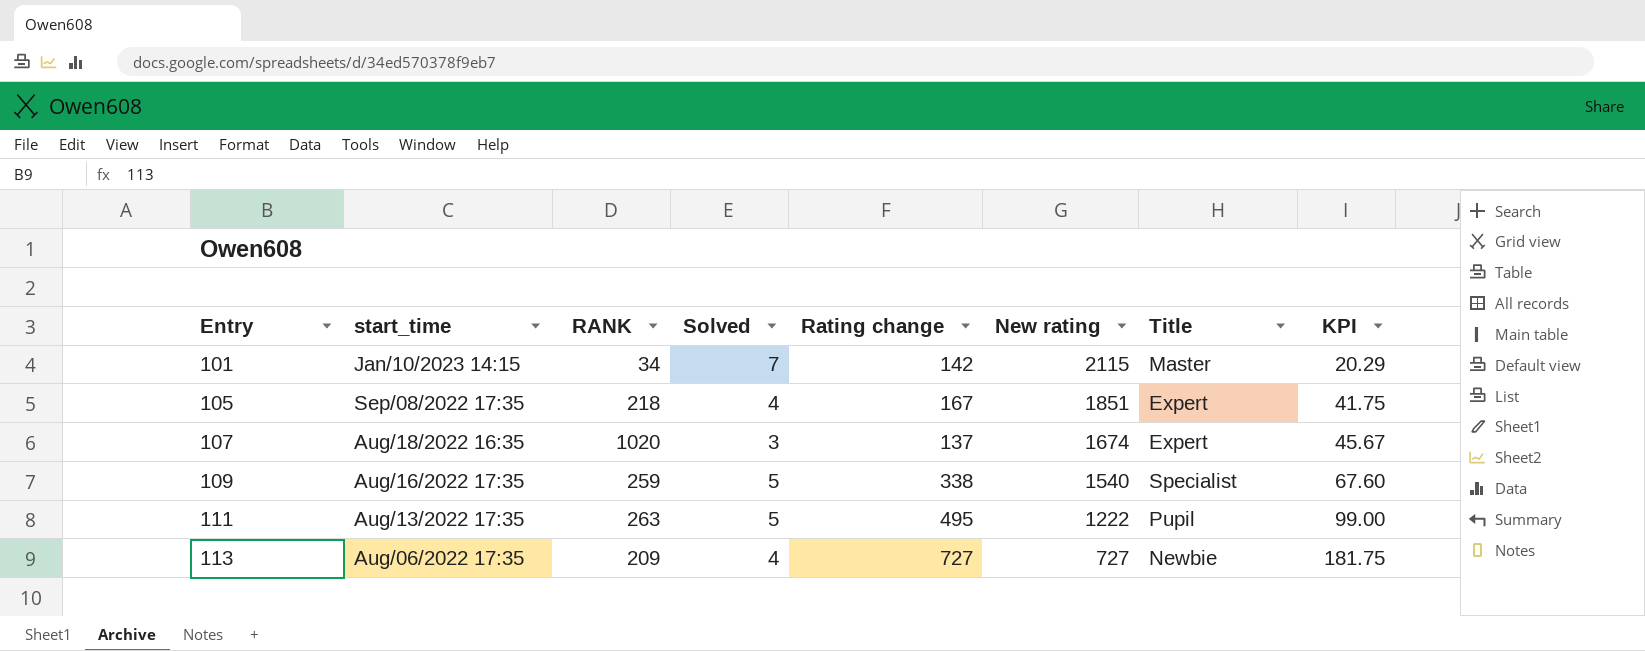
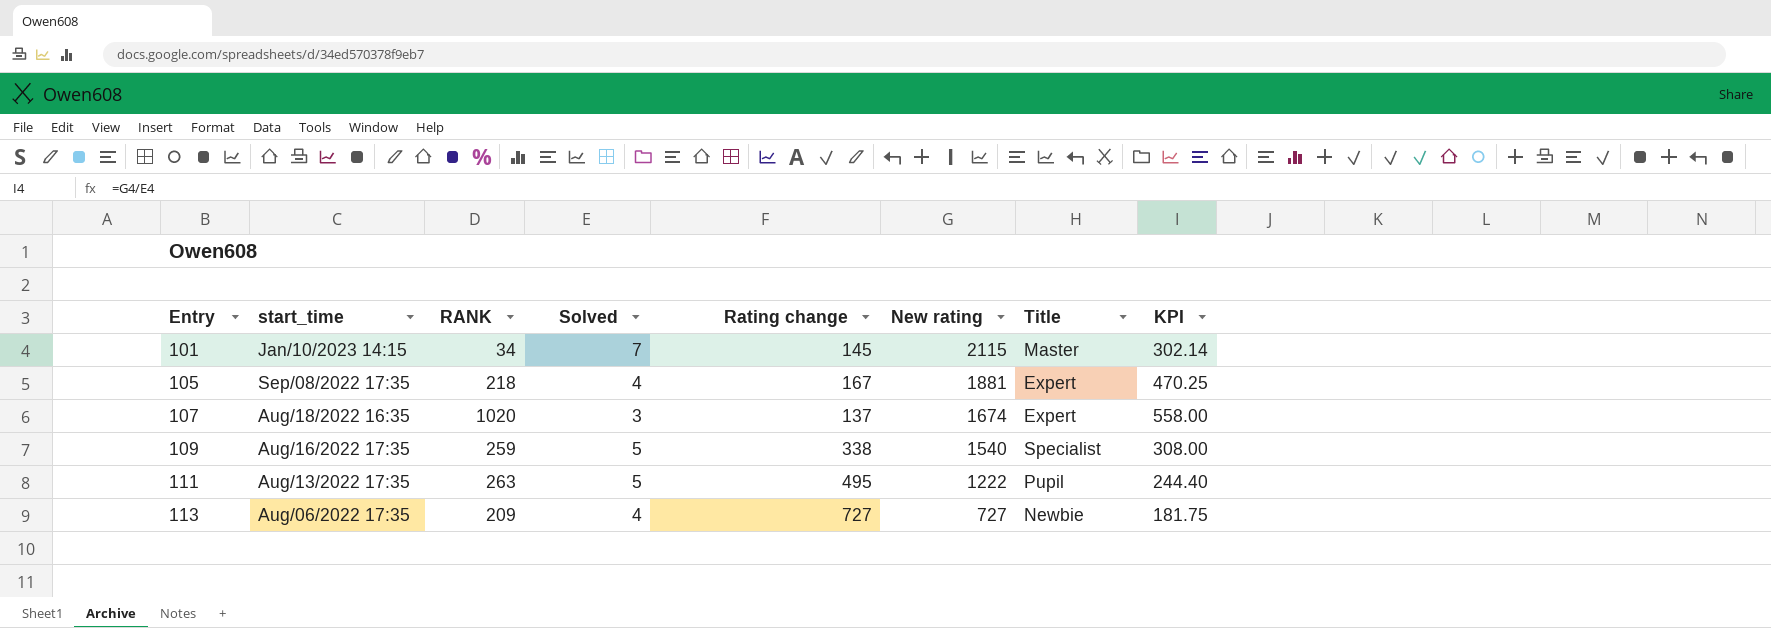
column KPI | formula: [Rating change] / [Solved] -> [New rating] / [Solved]
101 | Rating change: 142 -> 145
105 | New rating: 1851 -> 1881

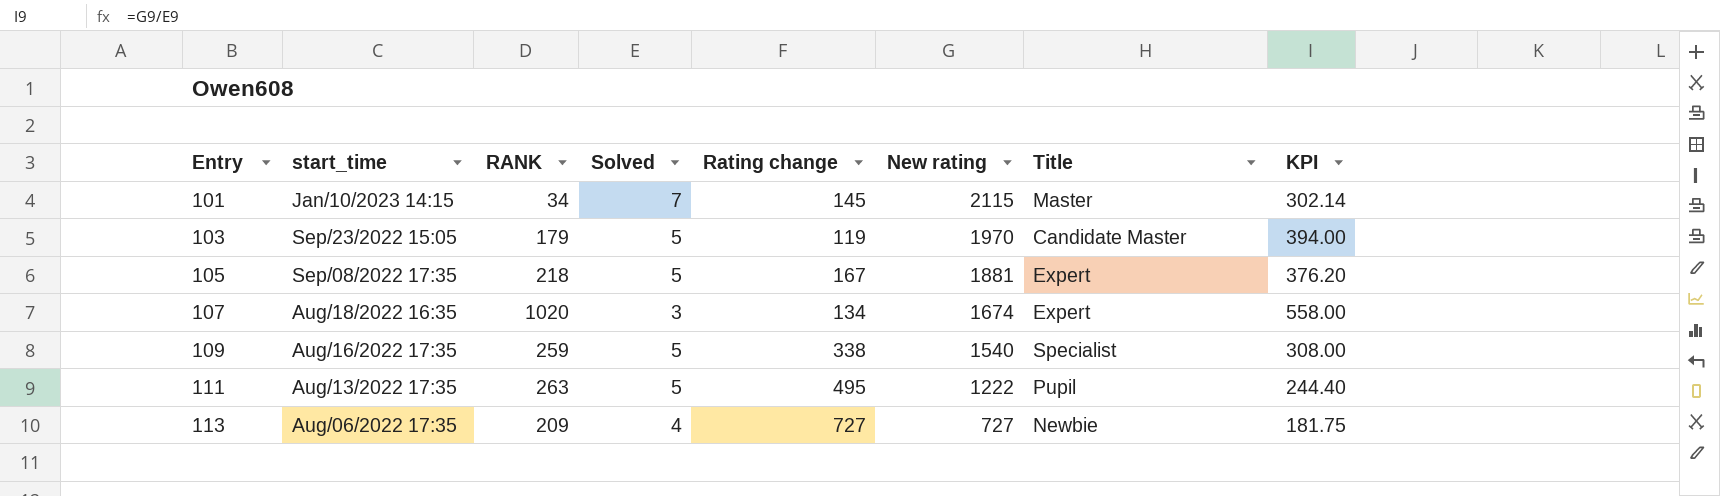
row 103: none -> Sep/23/2022 15:05 | 179 | 5 | 119 | 1970 | Candidate Master | 394.00
105 | Solved: 4 -> 5
105 | KPI: 470.25 -> 376.20
107 | Rating change: 137 -> 134

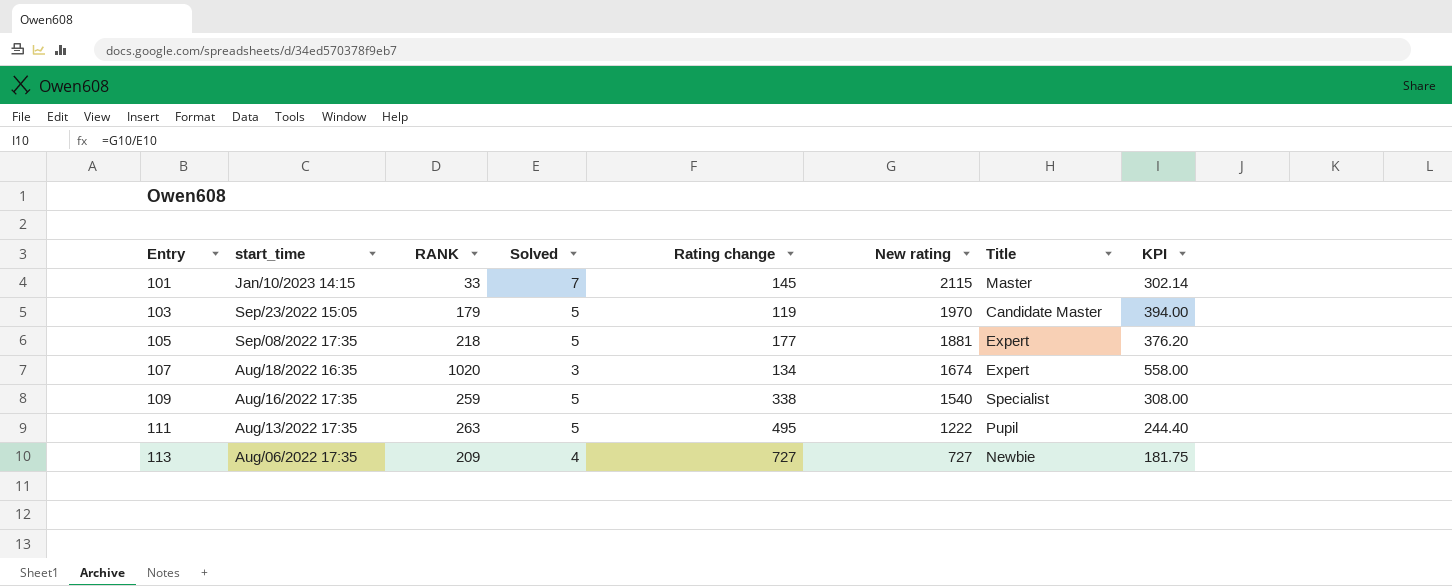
101 | RANK: 34 -> 33
105 | Rating change: 167 -> 177

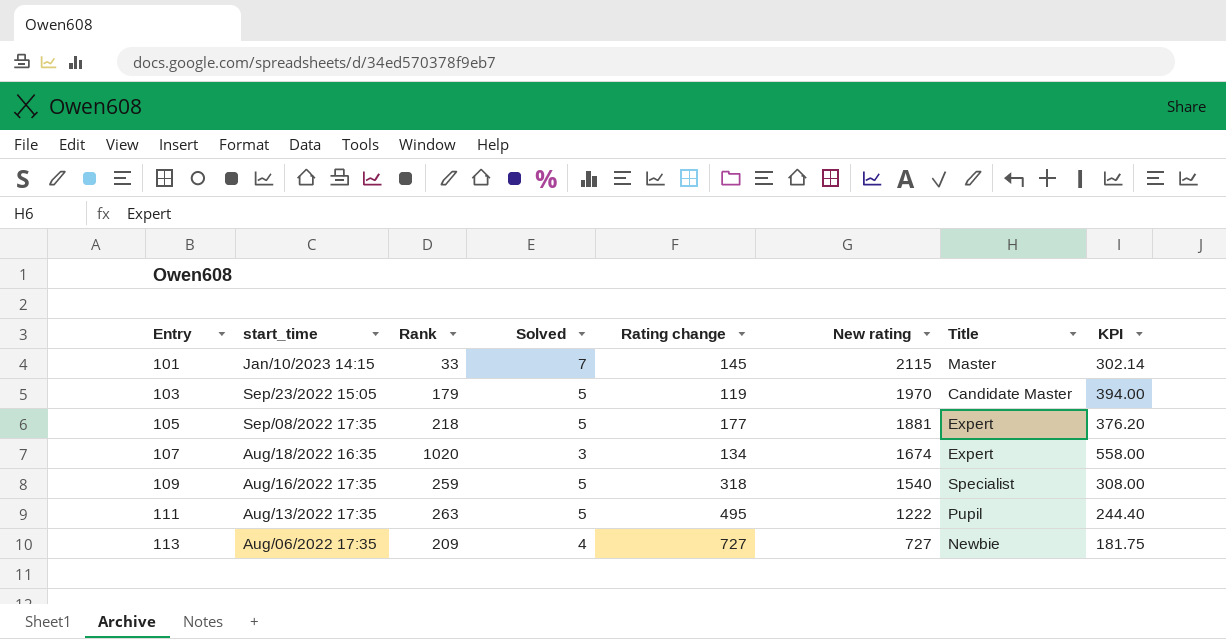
column name: RANK -> Rank
109 | Rating change: 338 -> 318

